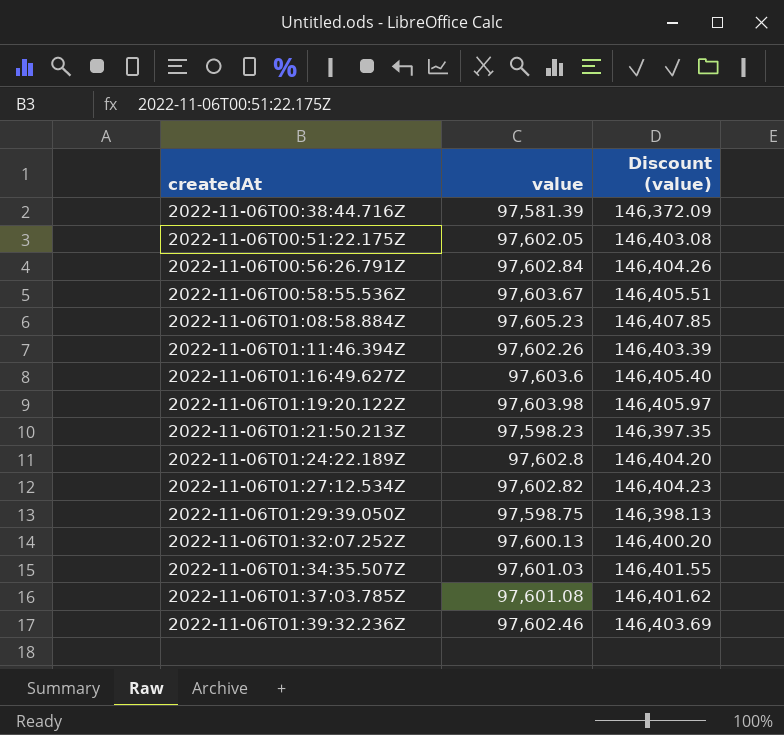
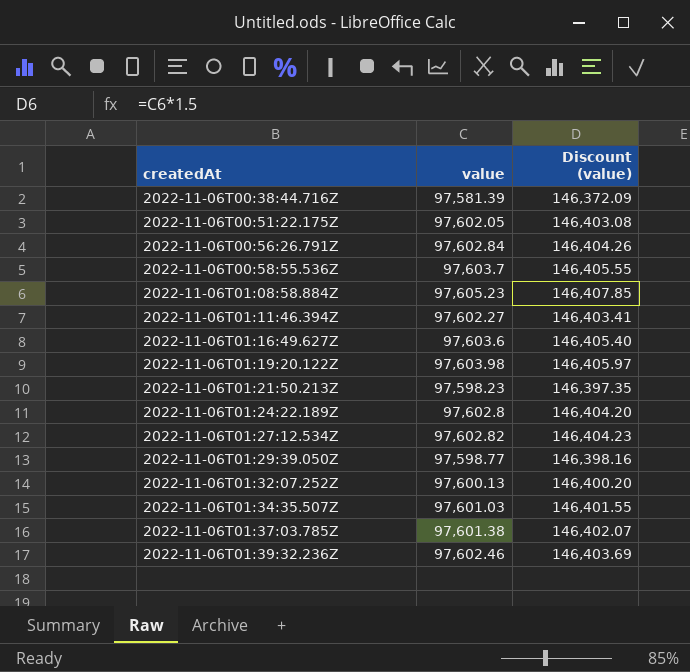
2022-11-06T00:58:55.536Z | value: 97,603.67 -> 97,603.7
2022-11-06T00:58:55.536Z | Discount (value): 146,405.51 -> 146,405.55
2022-11-06T01:11:46.394Z | value: 97,602.26 -> 97,602.27
2022-11-06T01:11:46.394Z | Discount (value): 146,403.39 -> 146,403.41
2022-11-06T01:29:39.050Z | value: 97,598.75 -> 97,598.77
2022-11-06T01:29:39.050Z | Discount (value): 146,398.13 -> 146,398.16
2022-11-06T01:37:03.785Z | value: 97,601.08 -> 97,601.38
2022-11-06T01:37:03.785Z | Discount (value): 146,401.62 -> 146,402.07

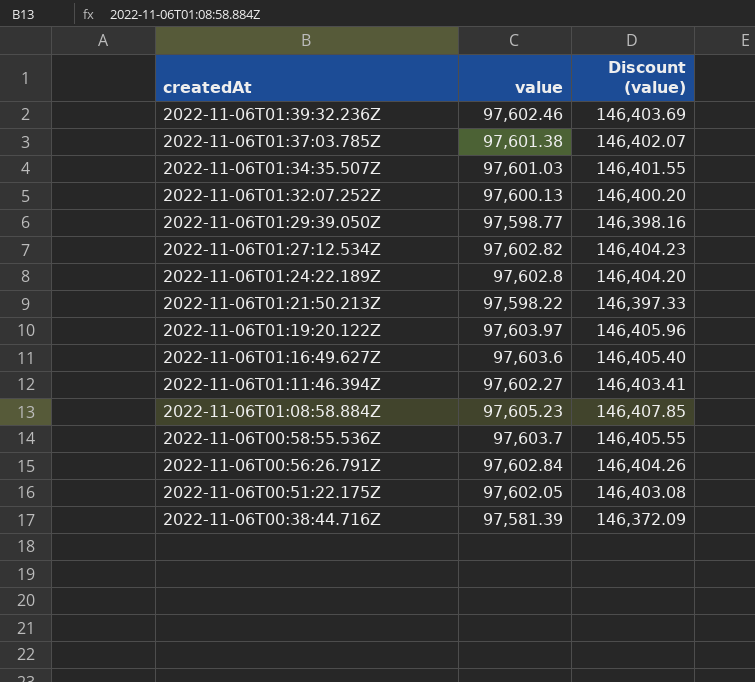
row order: createdAt ascending -> createdAt descending
2022-11-06T01:21:50.213Z | value: 97,598.23 -> 97,598.22
2022-11-06T01:21:50.213Z | Discount (value): 146,397.35 -> 146,397.33
2022-11-06T01:19:20.122Z | value: 97,603.98 -> 97,603.97
2022-11-06T01:19:20.122Z | Discount (value): 146,405.97 -> 146,405.96

